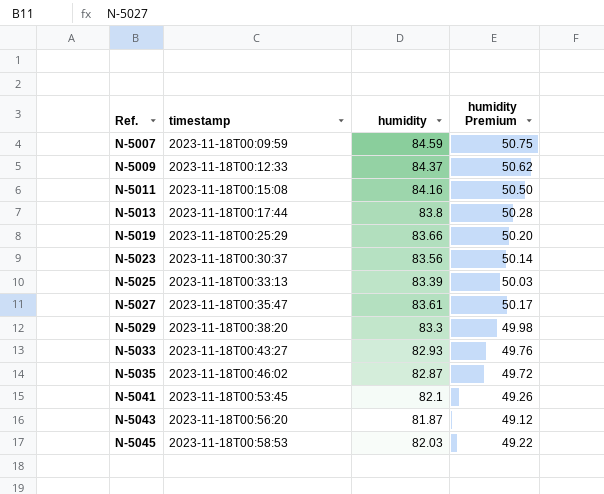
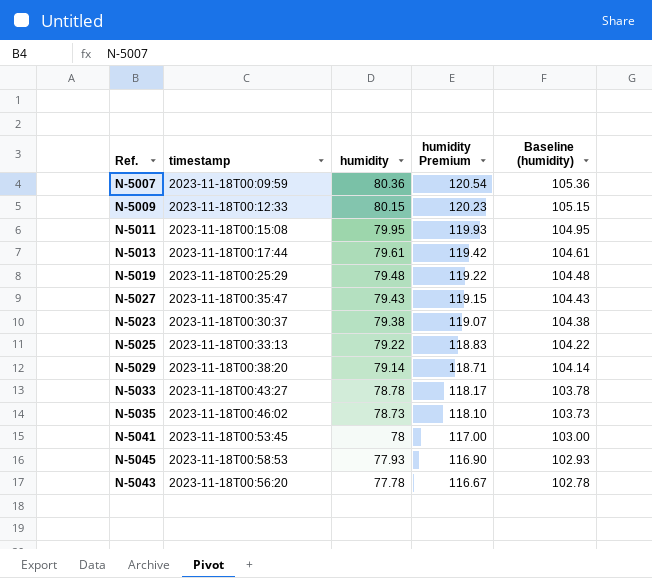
row order: Ref. ascending -> humidity descending
column humidity Premium | formula: [humidity] * 0.6 -> [humidity] * 1.5
column Baseline (humidity) | formula: none -> [humidity] + 25
N-5007 | humidity: 84.59 -> 80.36
N-5009 | humidity: 84.37 -> 80.15
N-5011 | humidity: 84.16 -> 79.95
N-5013 | humidity: 83.8 -> 79.61
N-5019 | humidity: 83.66 -> 79.48
N-5027 | humidity: 83.61 -> 79.43
N-5023 | humidity: 83.56 -> 79.38
N-5025 | humidity: 83.39 -> 79.22
N-5029 | humidity: 83.3 -> 79.14
N-5033 | humidity: 82.93 -> 78.78
N-5035 | humidity: 82.87 -> 78.73
N-5041 | humidity: 82.1 -> 78
N-5045 | humidity: 82.03 -> 77.93
N-5043 | humidity: 81.87 -> 77.78

